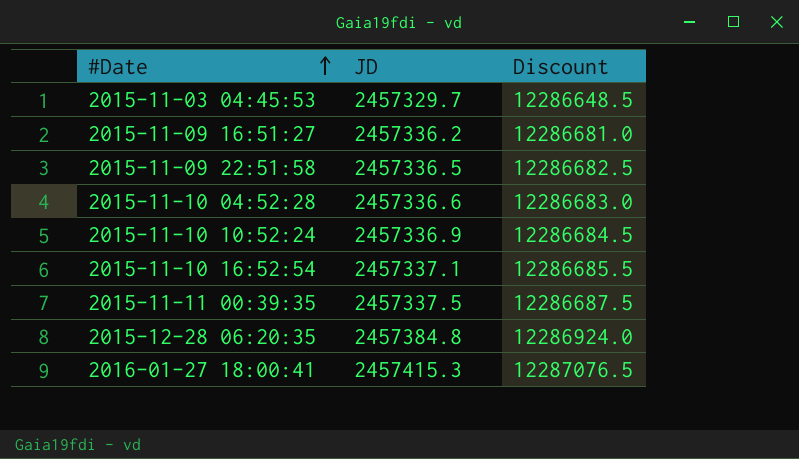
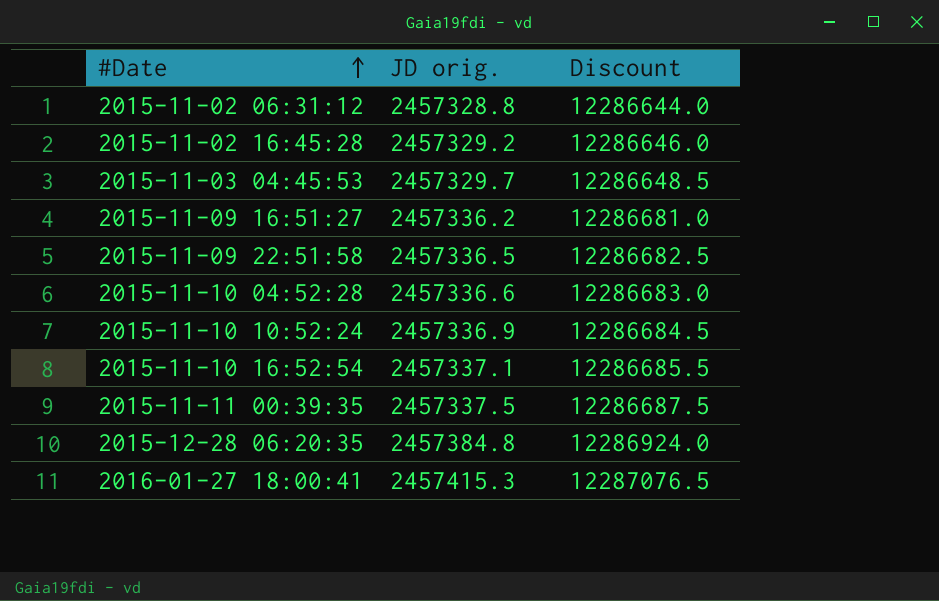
column name: JD -> JD orig.
row 2015-11-02 06:31:12: none -> 2457328.8 | 12286644.0
row 2015-11-02 16:45:28: none -> 2457329.2 | 12286646.0

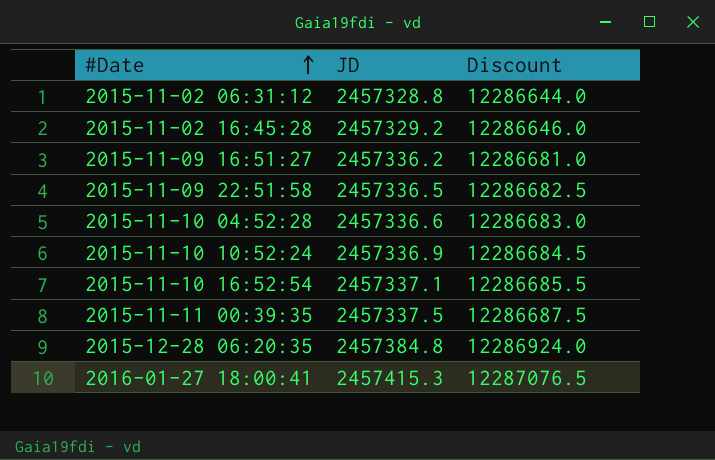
column name: JD orig. -> JD
row 2015-11-03 04:45:53: 2457329.7 | 12286648.5 -> none

